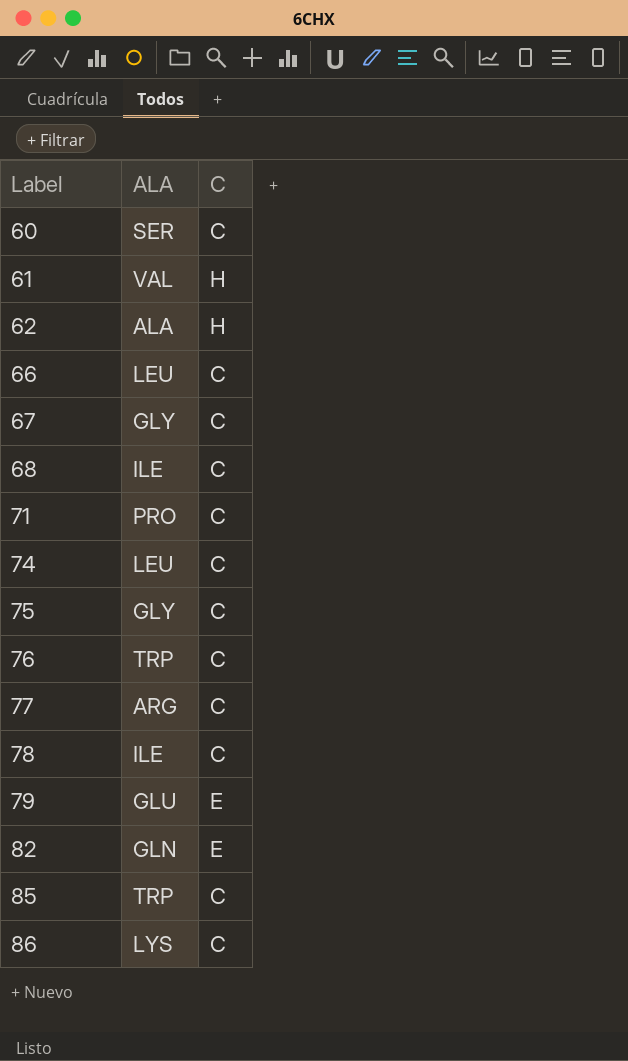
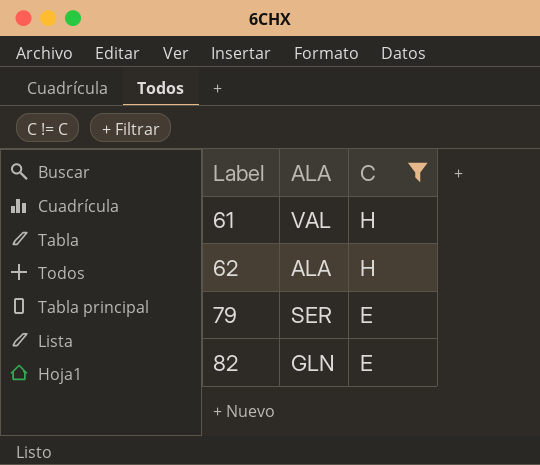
filter: none -> C != C
79 | ALA: GLU -> SER

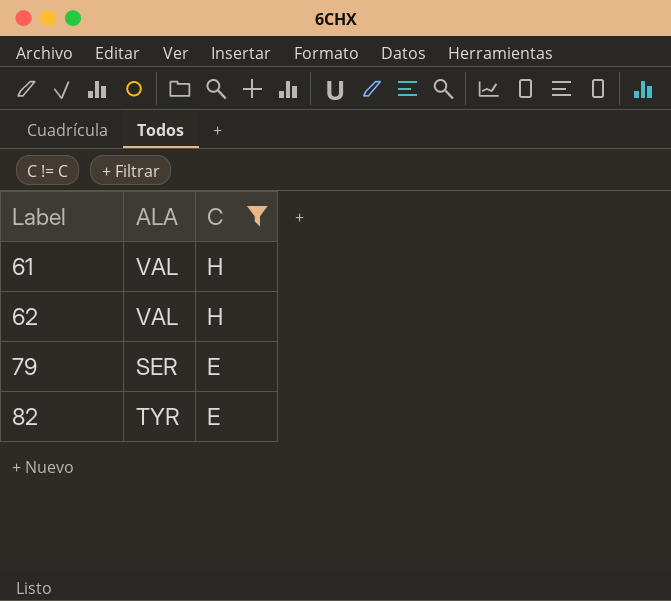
62 | ALA: ALA -> VAL
82 | ALA: GLN -> TYR

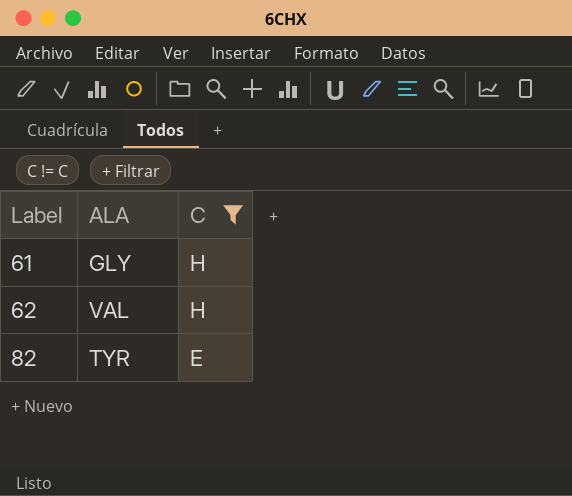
row 79: SER | E -> none
61 | ALA: VAL -> GLY

